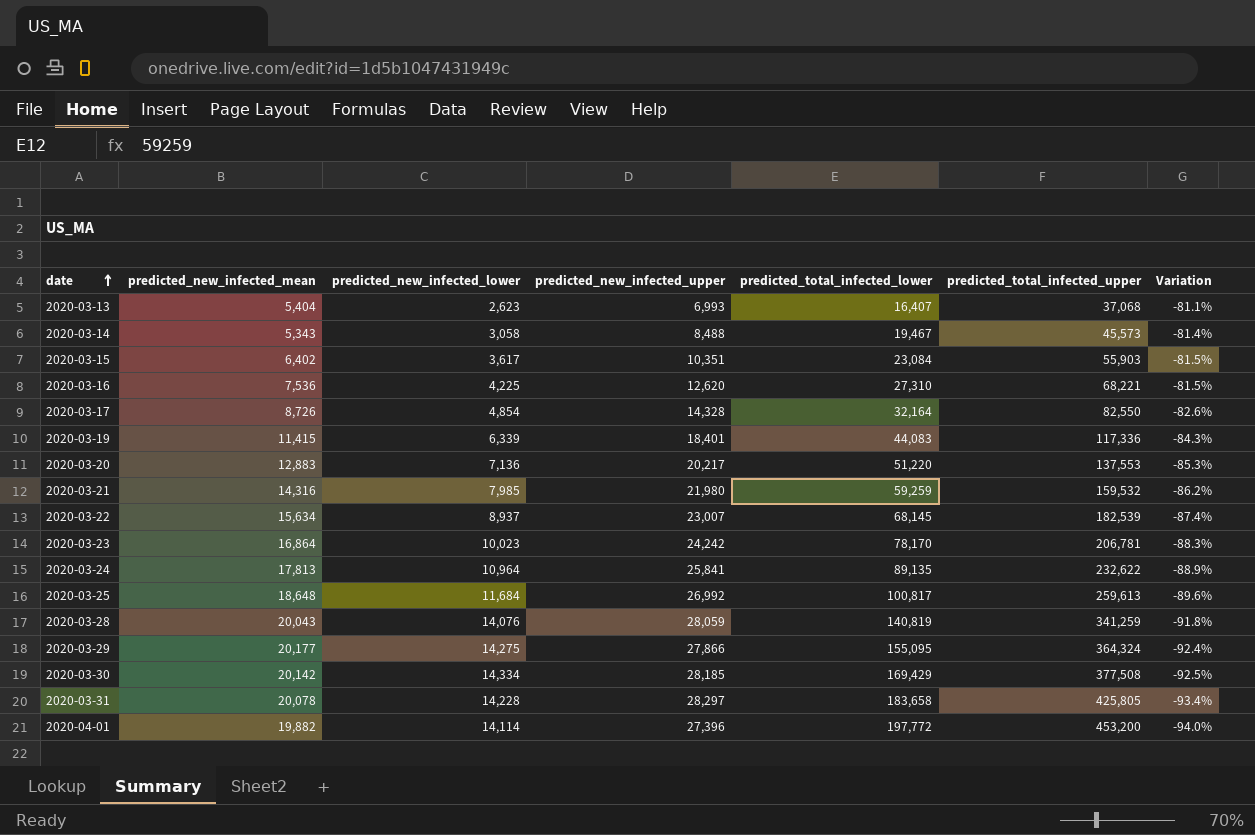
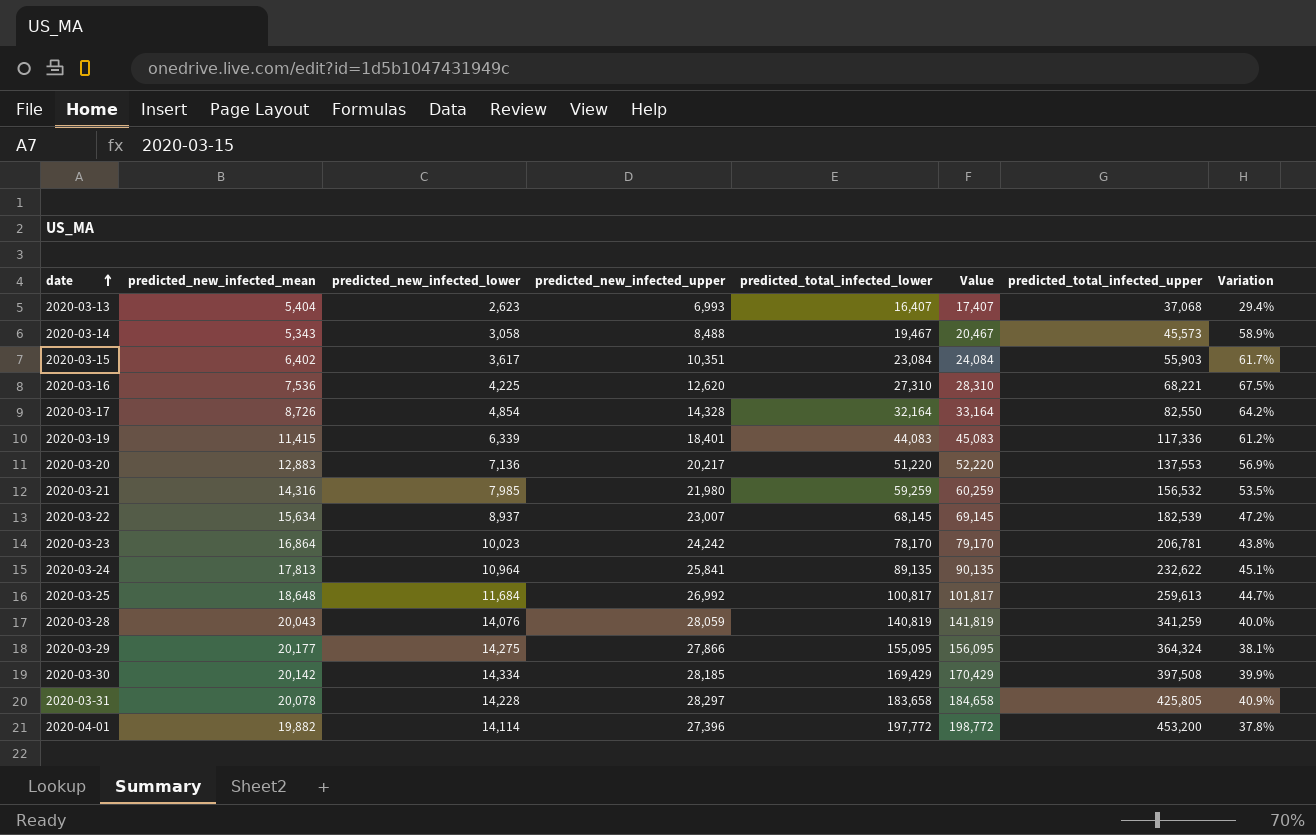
column Value | formula: none -> [predicted_total_infected_lower] + 1000
column Variation | formula: ([predicted_new_infected_upper] - [predicted_total_infected_upper]) / [predicted_total_infected_upper] -> ([predicted_new_infected_upper] - [predicted_new_infected_mean]) / [predicted_new_infected_mean]
2020-03-21 | predicted_total_infected_upper: 159,532 -> 156,532
2020-03-30 | predicted_total_infected_upper: 377,508 -> 397,508

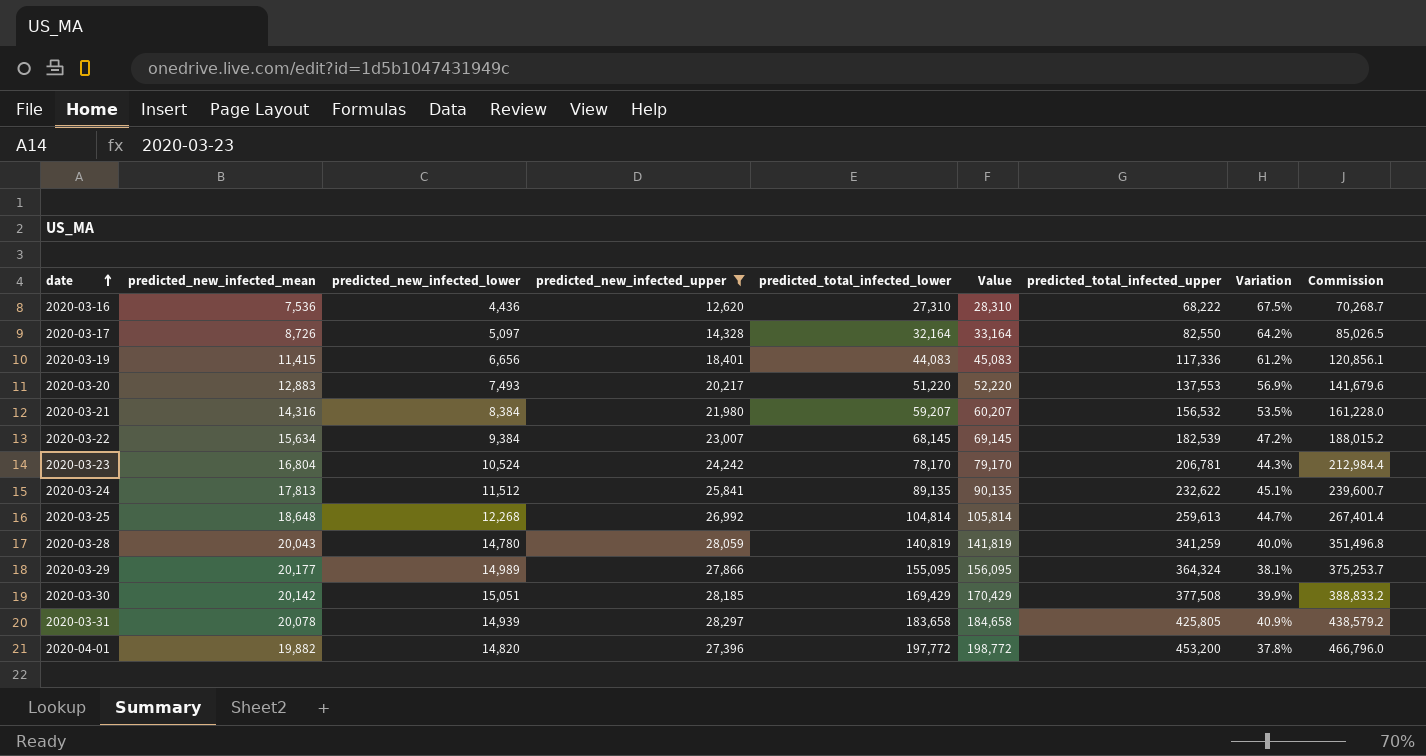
filter: none -> predicted_new_infected_upper >= 12,620
column Commission | formula: none -> [predicted_total_infected_upper] * 1.03
2020-03-16 | predicted_new_infected_lower: 4,225 -> 4,436
2020-03-16 | predicted_total_infected_upper: 68,221 -> 68,222
2020-03-17 | predicted_new_infected_lower: 4,854 -> 5,097
2020-03-19 | predicted_new_infected_lower: 6,339 -> 6,656
2020-03-20 | predicted_new_infected_lower: 7,136 -> 7,493
2020-03-21 | predicted_new_infected_lower: 7,985 -> 8,384
2020-03-21 | predicted_total_infected_lower: 59,259 -> 59,207
2020-03-21 | Value: 60,259 -> 60,207
2020-03-22 | predicted_new_infected_lower: 8,937 -> 9,384
2020-03-23 | predicted_new_infected_mean: 16,864 -> 16,804
2020-03-23 | predicted_new_infected_lower: 10,023 -> 10,524
2020-03-23 | Variation: 43.8% -> 44.3%
2020-03-24 | predicted_new_infected_lower: 10,964 -> 11,512
2020-03-25 | predicted_new_infected_lower: 11,684 -> 12,268
2020-03-25 | predicted_total_infected_lower: 100,817 -> 104,814
2020-03-25 | Value: 101,817 -> 105,814
2020-03-28 | predicted_new_infected_lower: 14,076 -> 14,780
2020-03-29 | predicted_new_infected_lower: 14,275 -> 14,989
2020-03-30 | predicted_new_infected_lower: 14,334 -> 15,051
2020-03-30 | predicted_total_infected_upper: 397,508 -> 377,508
2020-03-31 | predicted_new_infected_lower: 14,228 -> 14,939
2020-04-01 | predicted_new_infected_lower: 14,114 -> 14,820

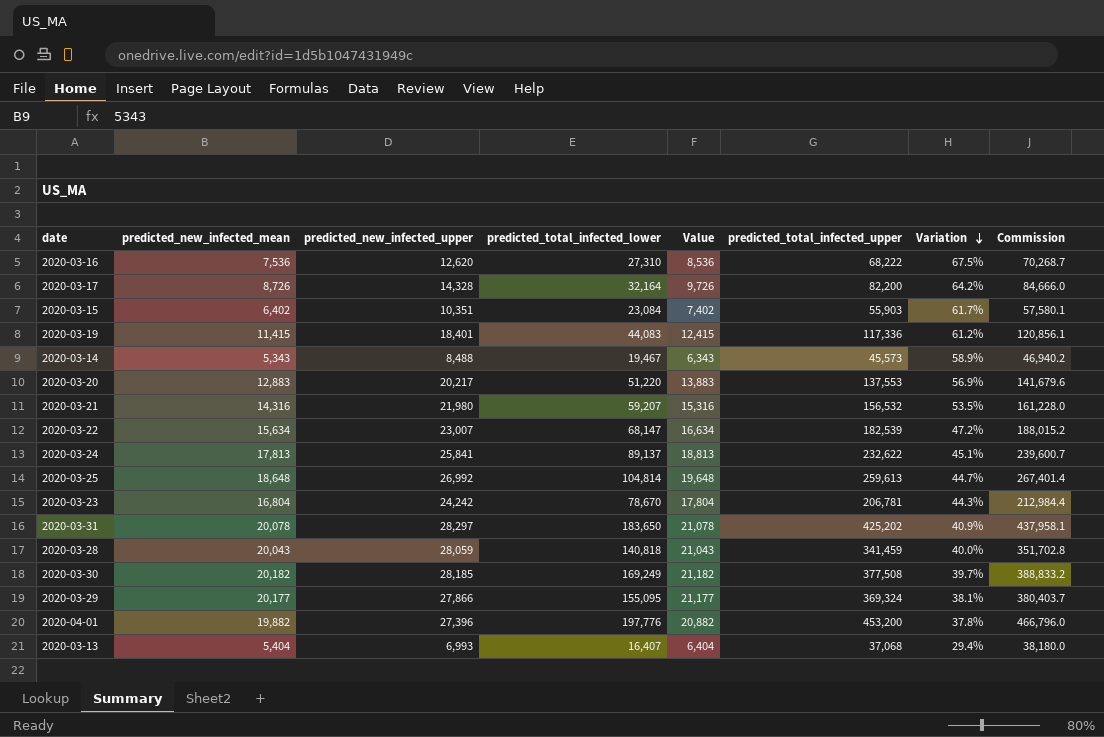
filter: predicted_new_infected_upper >= 12,620 -> none
row order: date ascending -> Variation descending
column predicted_new_infected_lower | position: 3 -> none
column Value | formula: [predicted_total_infected_lower] + 1000 -> [predicted_new_infected_mean] + 1000
2020-03-17 | predicted_total_infected_upper: 82,550 -> 82,200
2020-03-17 | Commission: 85,026.5 -> 84,666.0
2020-03-22 | predicted_total_infected_lower: 68,145 -> 68,147
2020-03-24 | predicted_total_infected_lower: 89,135 -> 89,137
2020-03-23 | predicted_total_infected_lower: 78,170 -> 78,670
2020-03-31 | predicted_total_infected_lower: 183,658 -> 183,650
2020-03-31 | predicted_total_infected_upper: 425,805 -> 425,202
2020-03-31 | Commission: 438,579.2 -> 437,958.1
2020-03-28 | predicted_total_infected_lower: 140,819 -> 140,818
2020-03-28 | predicted_total_infected_upper: 341,259 -> 341,459
2020-03-28 | Commission: 351,496.8 -> 351,702.8
2020-03-30 | predicted_new_infected_mean: 20,142 -> 20,182
2020-03-30 | predicted_total_infected_lower: 169,429 -> 169,249
2020-03-30 | Variation: 39.9% -> 39.7%
2020-03-29 | predicted_total_infected_upper: 364,324 -> 369,324
2020-03-29 | Commission: 375,253.7 -> 380,403.7
2020-04-01 | predicted_total_infected_lower: 197,772 -> 197,776

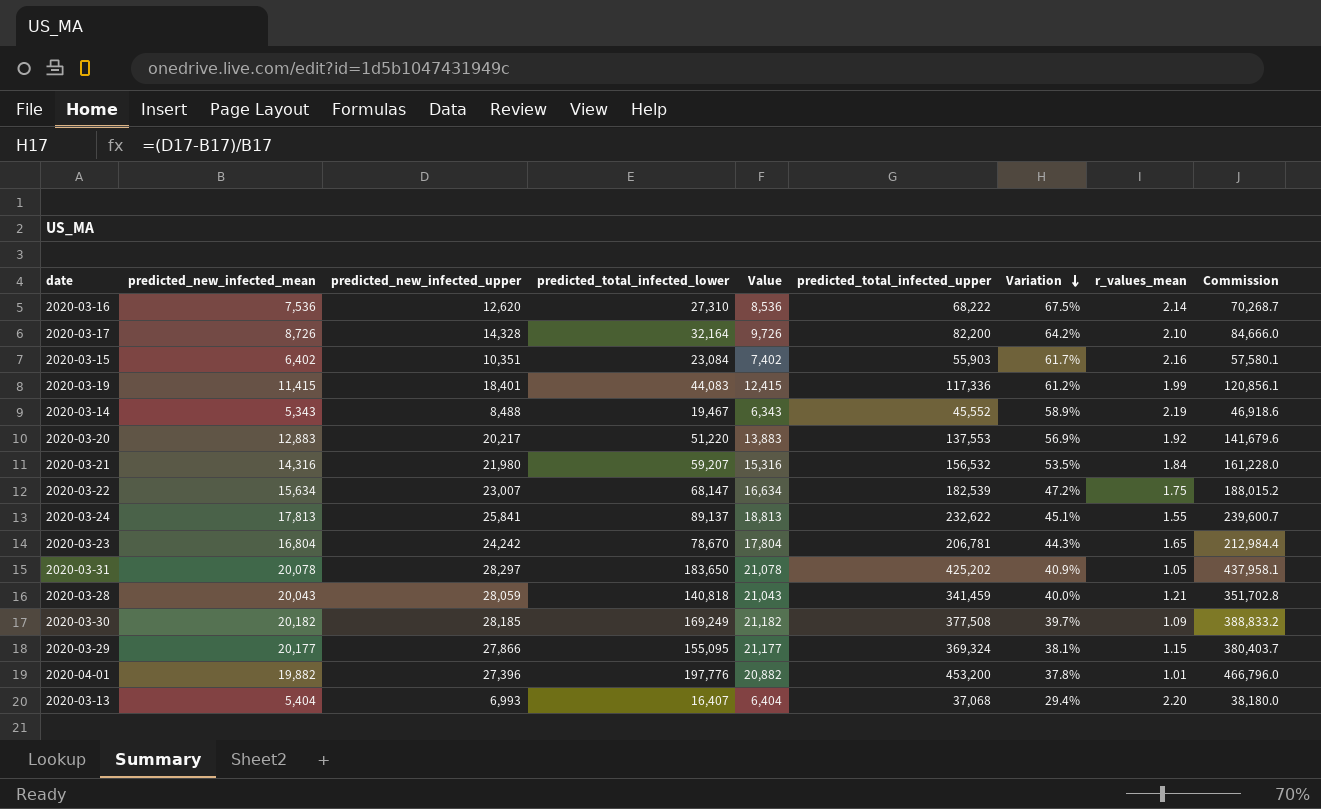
column r_values_mean | position: none -> 8
row 2020-03-25: 18,648 | 26,992 | 104,814 | 19,648 | 259,613 | 44.7% | 267,401.4 -> none
2020-03-14 | predicted_total_infected_upper: 45,573 -> 45,552
2020-03-14 | Commission: 46,940.2 -> 46,918.6

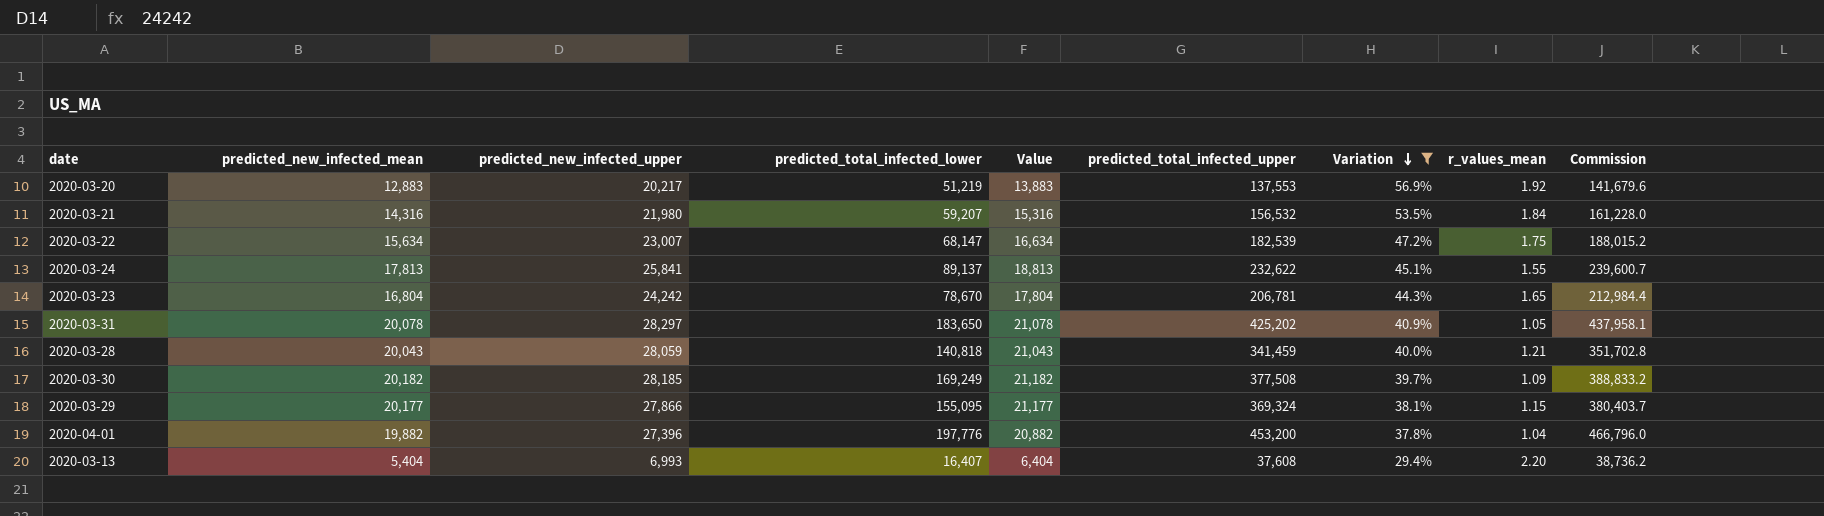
filter: none -> Variation <= 56.9%
2020-03-20 | predicted_total_infected_lower: 51,220 -> 51,219
2020-04-01 | r_values_mean: 1.01 -> 1.04
2020-03-13 | predicted_total_infected_upper: 37,068 -> 37,608
2020-03-13 | Commission: 38,180.0 -> 38,736.2

